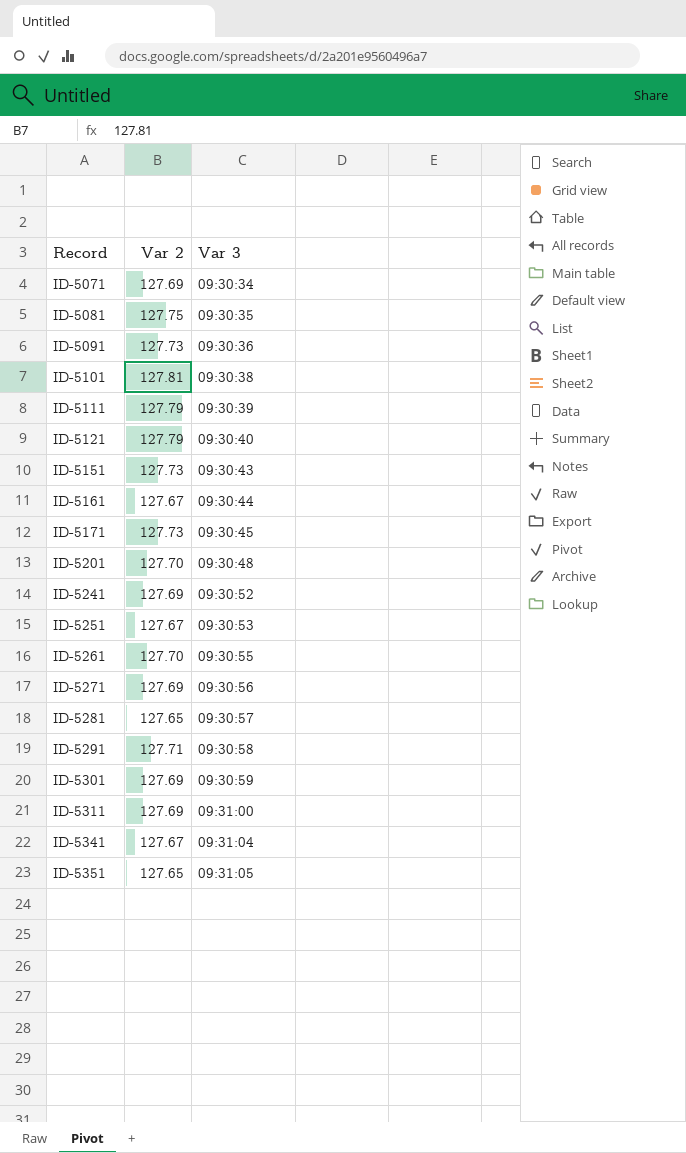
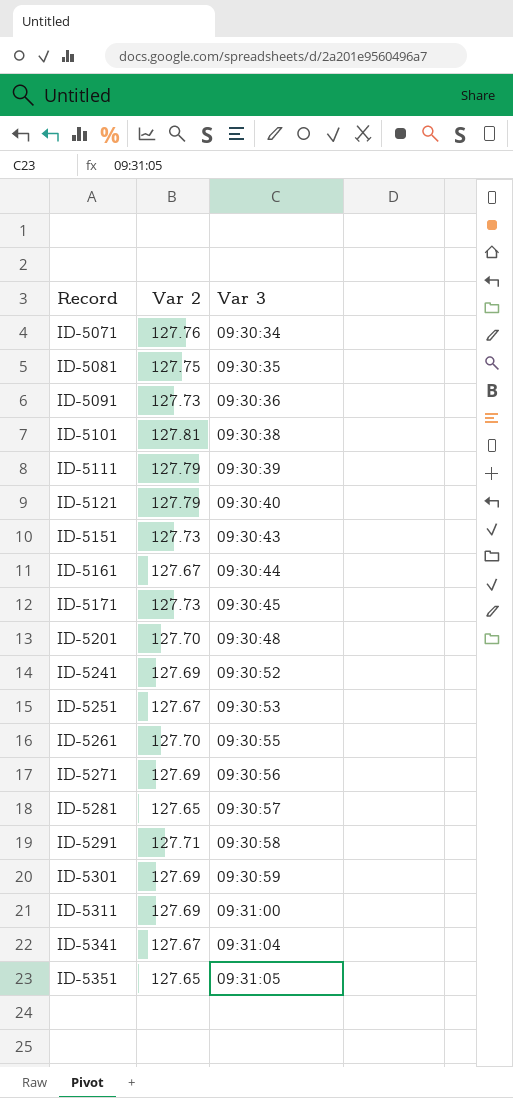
ID-5071 | Var 2: 127.69 -> 127.76

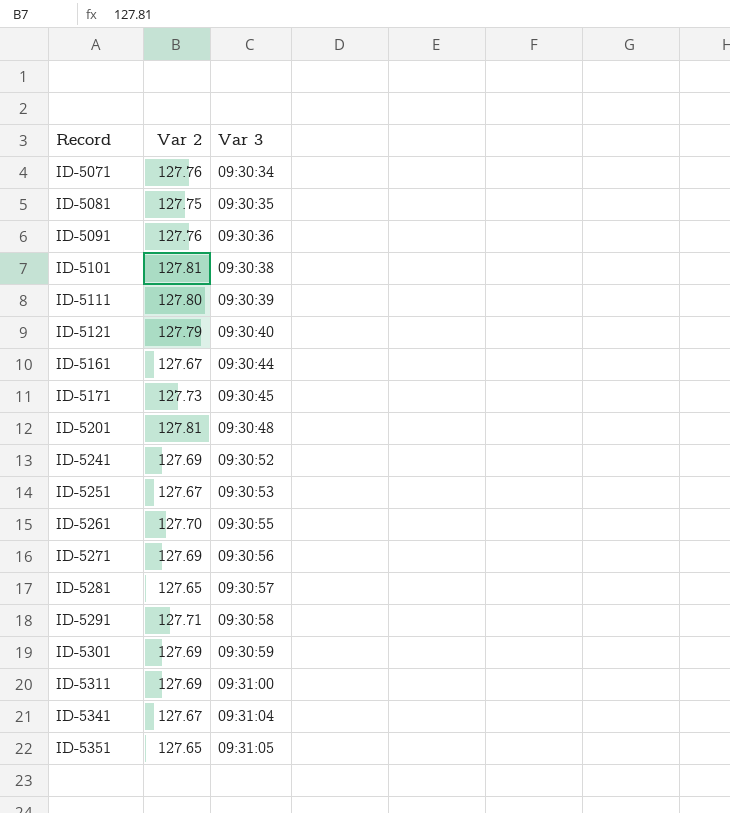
row ID-5151: 127.73 | 09:30:43 -> none
ID-5091 | Var 2: 127.73 -> 127.76
ID-5111 | Var 2: 127.79 -> 127.80
ID-5201 | Var 2: 127.70 -> 127.81

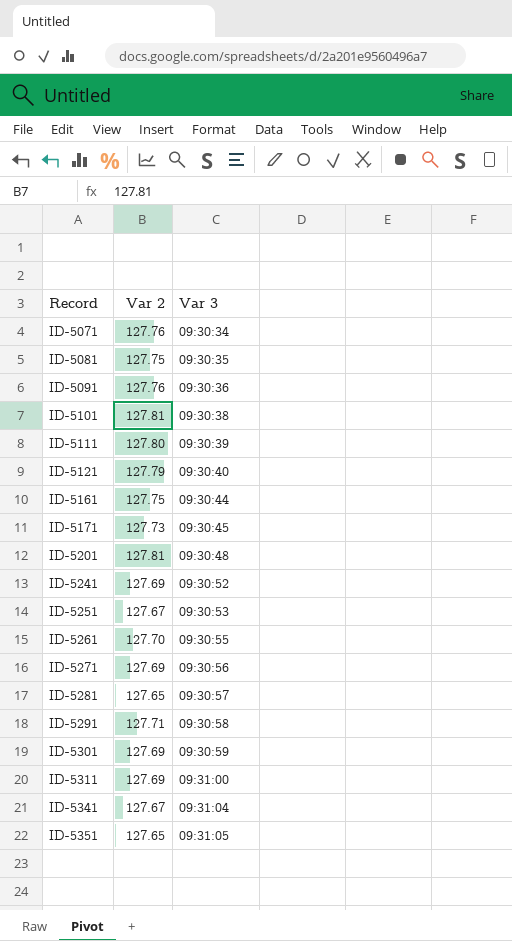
ID-5161 | Var 2: 127.67 -> 127.75

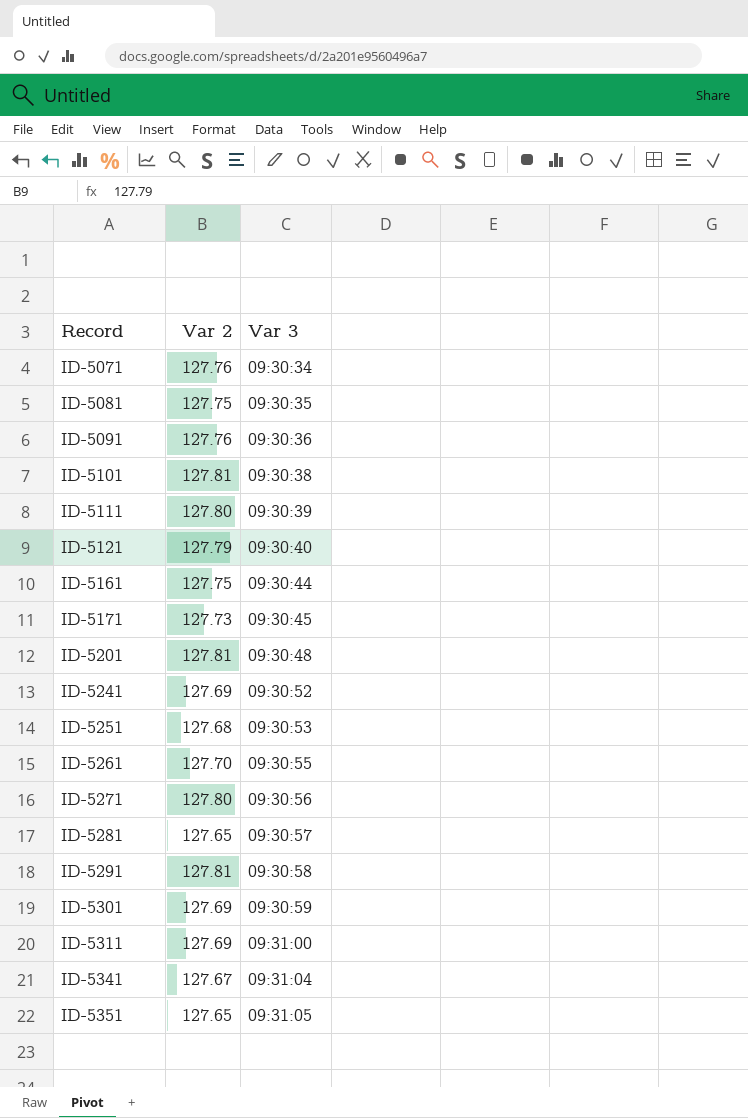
ID-5251 | Var 2: 127.67 -> 127.68
ID-5271 | Var 2: 127.69 -> 127.80
ID-5291 | Var 2: 127.71 -> 127.81

